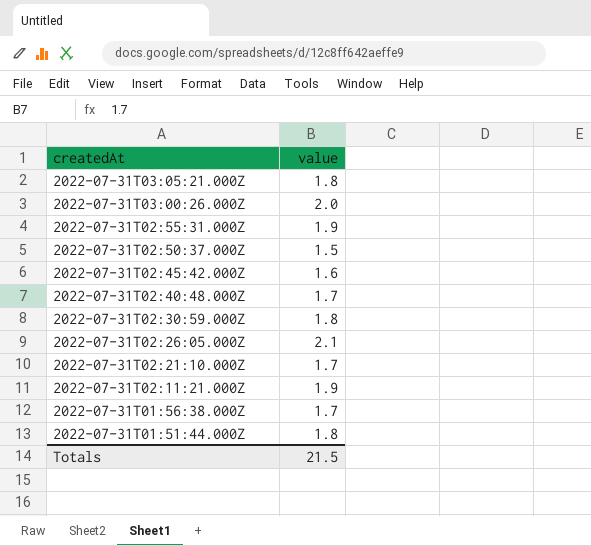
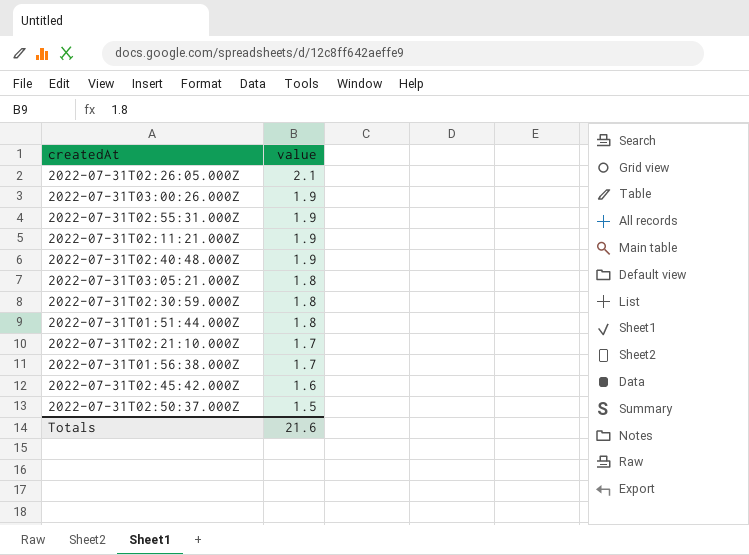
row order: createdAt descending -> value descending
2022-07-31T03:00:26.000Z | value: 2.0 -> 1.9
2022-07-31T02:40:48.000Z | value: 1.7 -> 1.9
Totals | value: 21.5 -> 21.6

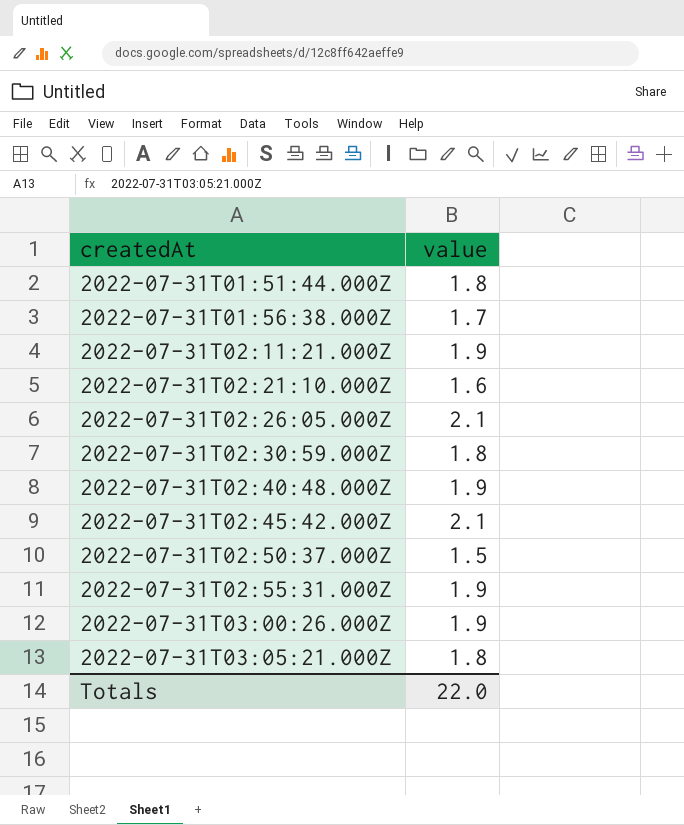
row order: value descending -> createdAt ascending
2022-07-31T02:21:10.000Z | value: 1.7 -> 1.6
2022-07-31T02:45:42.000Z | value: 1.6 -> 2.1
Totals | value: 21.6 -> 22.0

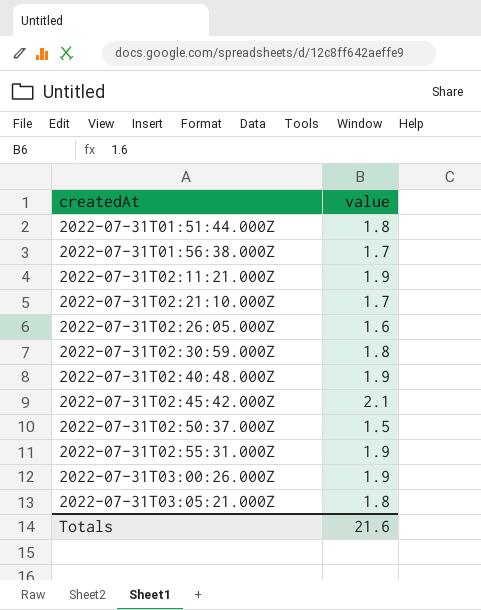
2022-07-31T02:21:10.000Z | value: 1.6 -> 1.7
2022-07-31T02:26:05.000Z | value: 2.1 -> 1.6
Totals | value: 22.0 -> 21.6

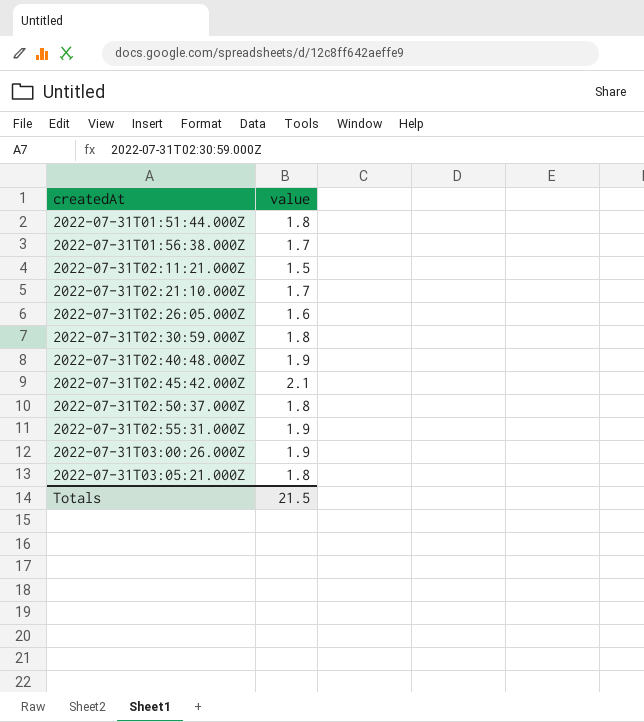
2022-07-31T02:11:21.000Z | value: 1.9 -> 1.5
2022-07-31T02:50:37.000Z | value: 1.5 -> 1.8
Totals | value: 21.6 -> 21.5

